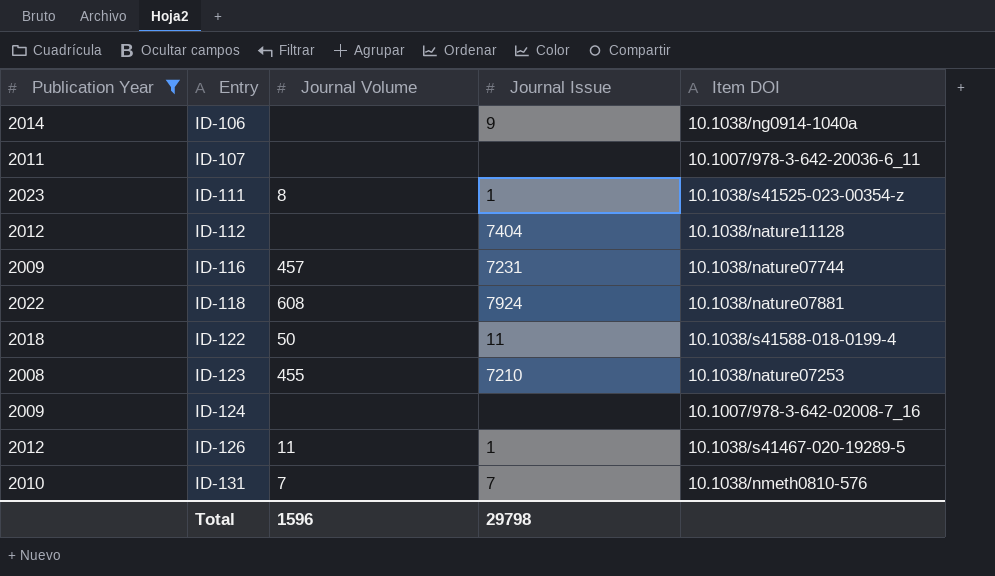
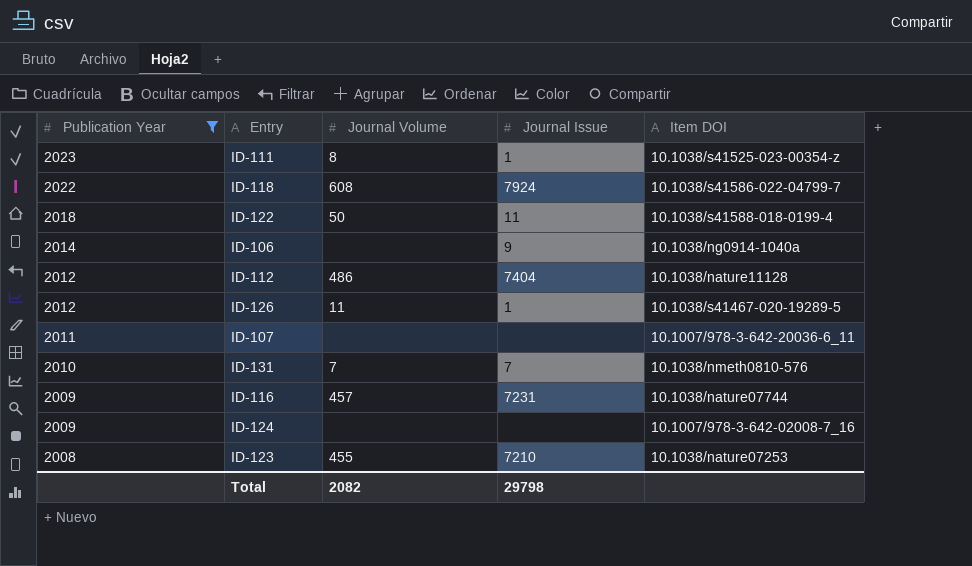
row order: Entry ascending -> Publication Year descending
ID-118 | Item DOI: 10.1038/nature07881 -> 10.1038/s41586-022-04799-7
ID-112 | Journal Volume: none -> 486
Total | Journal Volume: 1596 -> 2082

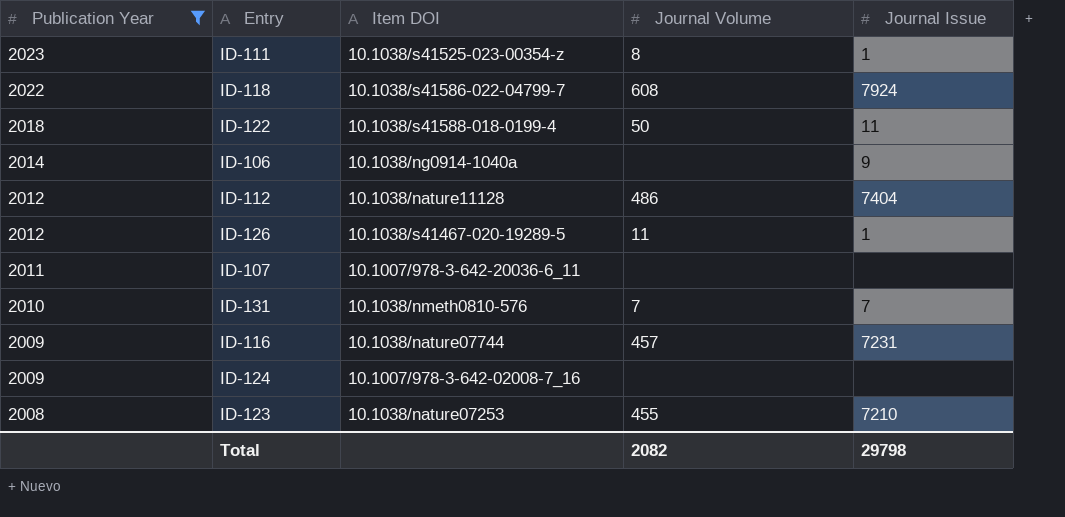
column Item DOI | position: 5 -> 3

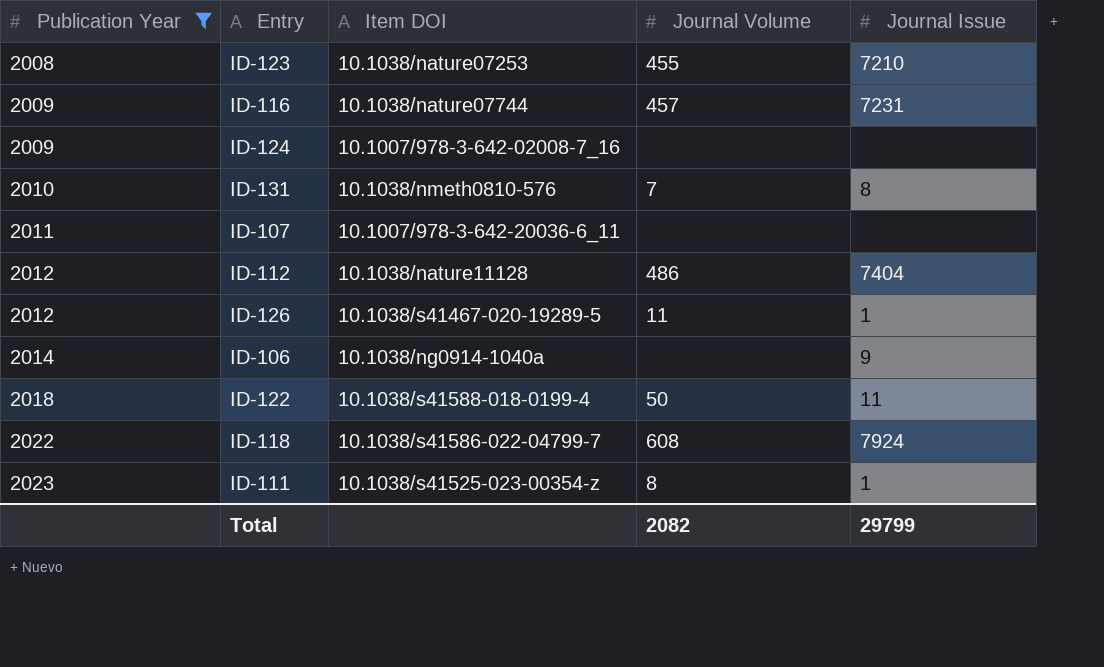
row order: Publication Year descending -> Publication Year ascending
ID-131 | Journal Issue: 7 -> 8
Total | Journal Issue: 29798 -> 29799

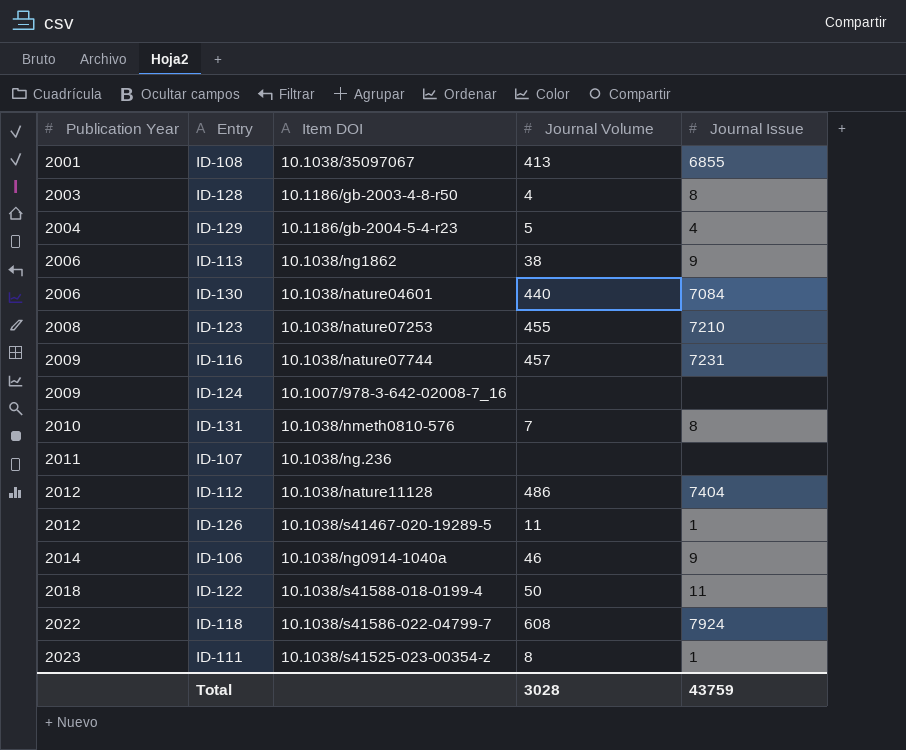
filter: Publication Year >= 2008 -> none
ID-107 | Item DOI: 10.1007/978-3-642-20036-6_11 -> 10.1038/ng.236
ID-106 | Journal Volume: none -> 46
Total | Journal Volume: 2082 -> 3028
Total | Journal Issue: 29799 -> 43759

